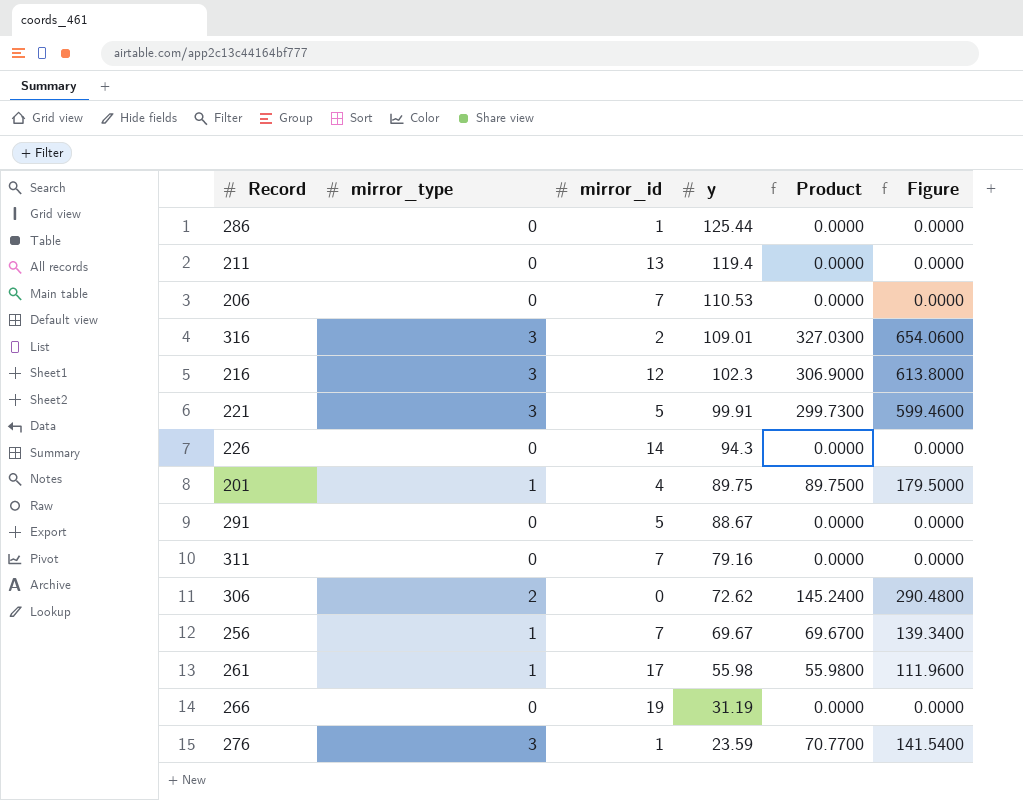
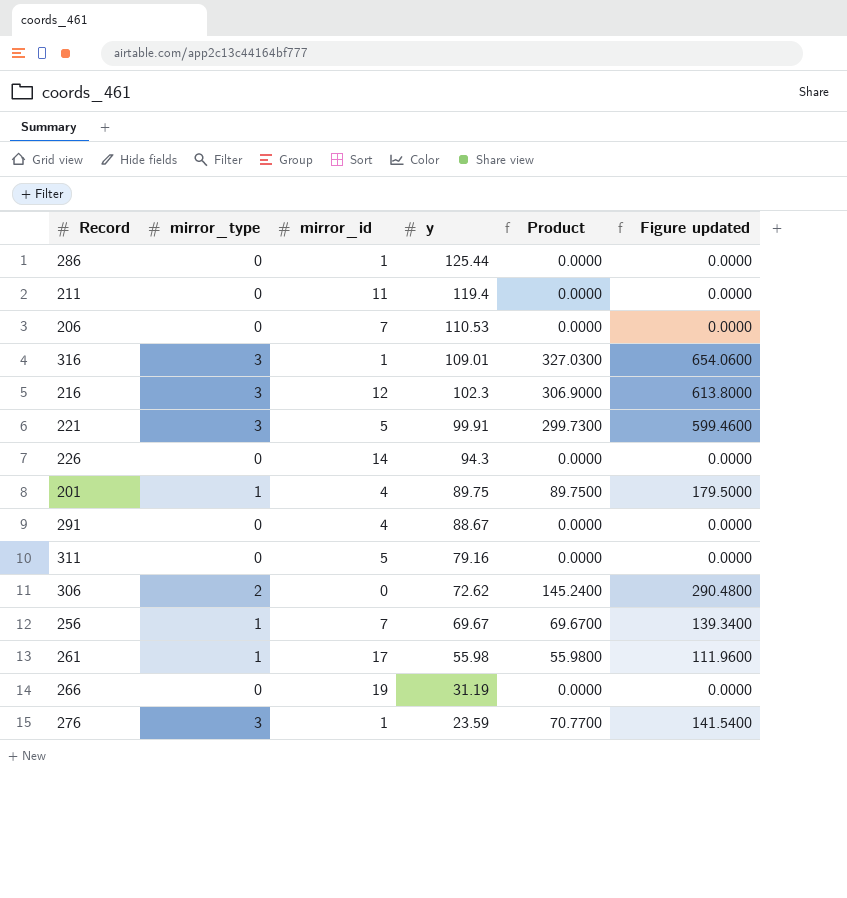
column name: Figure -> Figure updated
211 | mirror_id: 13 -> 11
316 | mirror_id: 2 -> 1
291 | mirror_id: 5 -> 4
311 | mirror_id: 7 -> 5

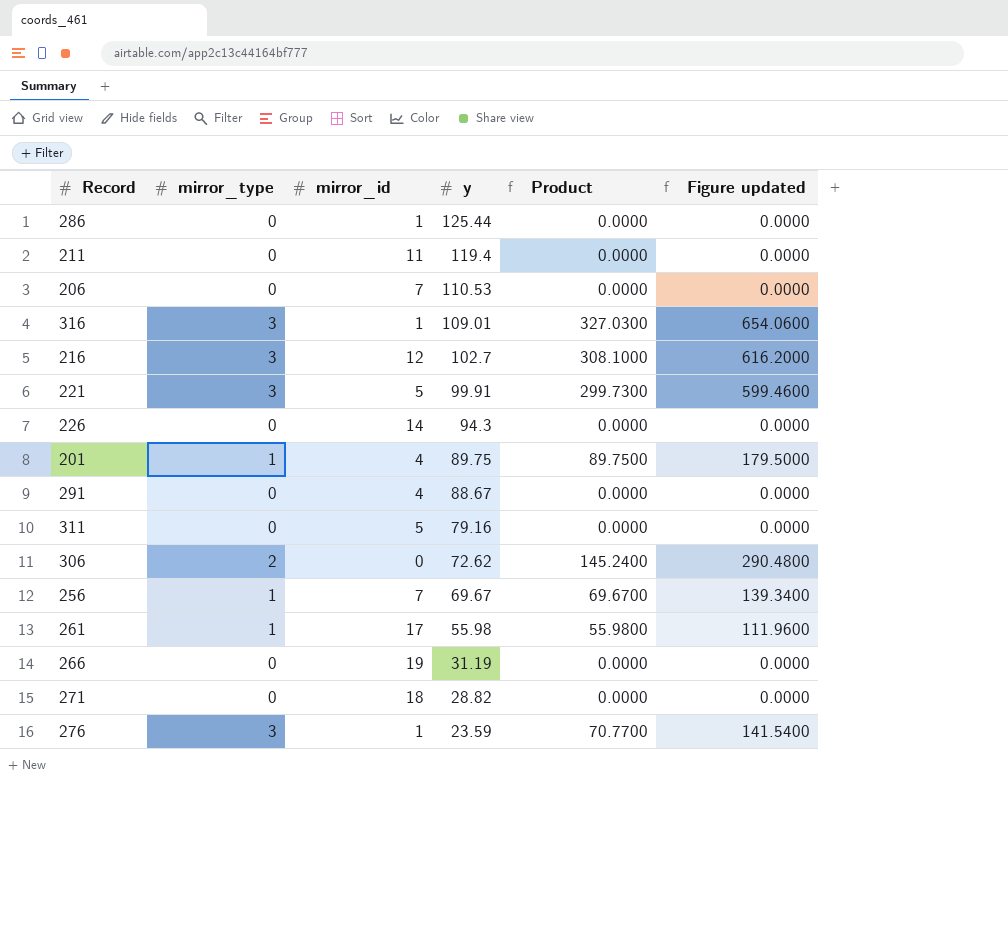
216 | y: 102.3 -> 102.7
216 | Product: 306.9000 -> 308.1000
216 | Figure updated: 613.8000 -> 616.2000
row 271: none -> 0 | 18 | 28.82 | 0.0000 | 0.0000

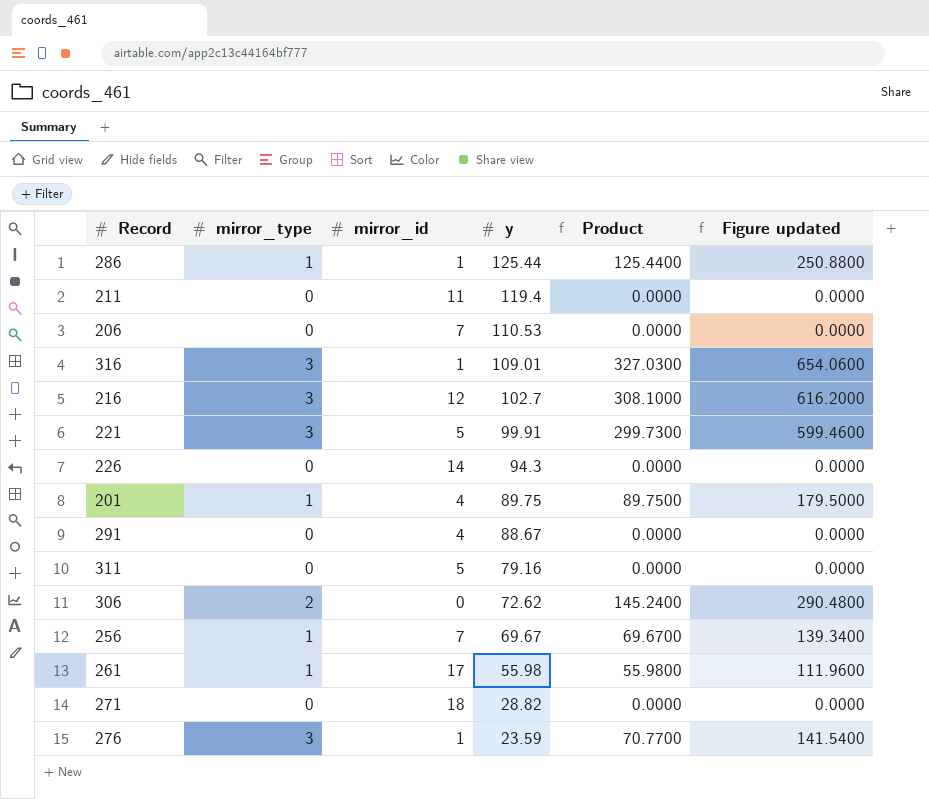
row 266: 0 | 19 | 31.19 | 0.0000 | 0.0000 -> none
286 | mirror_type: 0 -> 1
286 | Product: 0.0000 -> 125.4400
286 | Figure updated: 0.0000 -> 250.8800

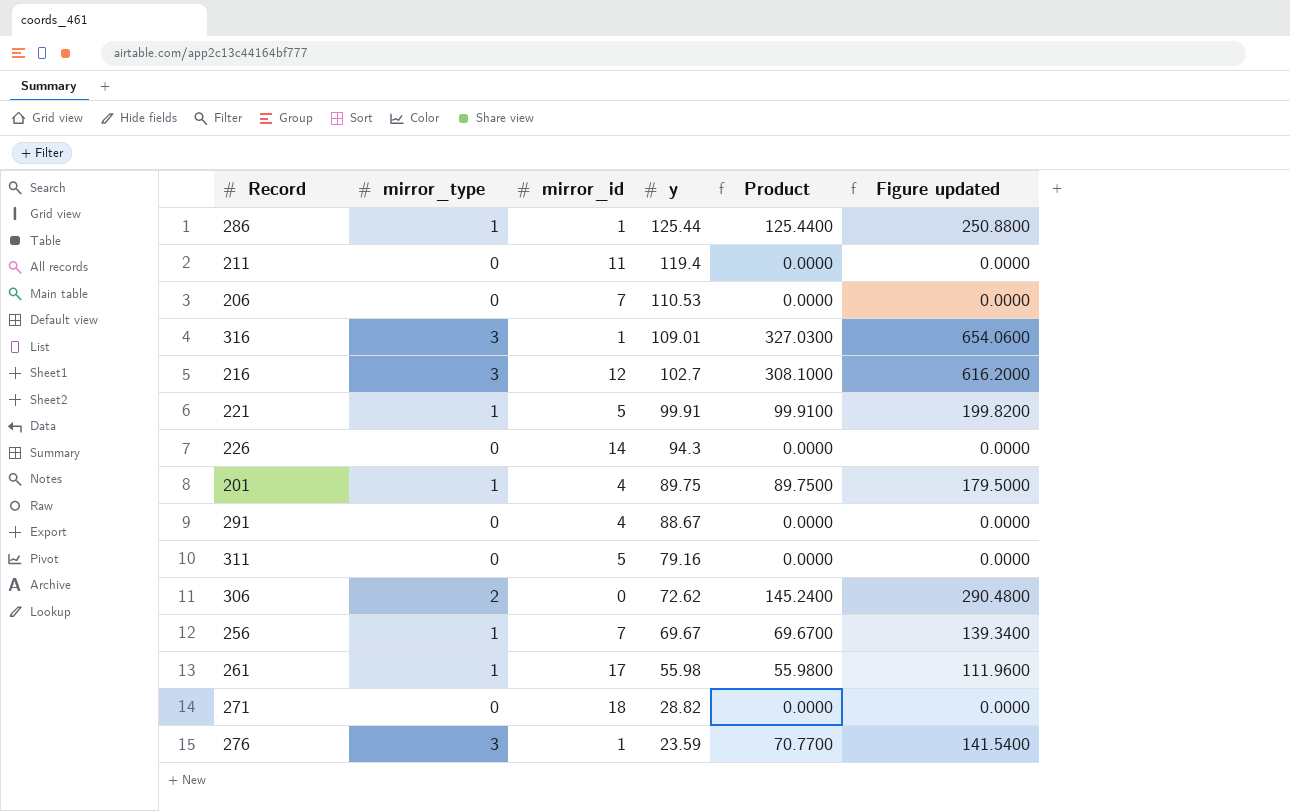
221 | mirror_type: 3 -> 1
221 | Product: 299.7300 -> 99.9100
221 | Figure updated: 599.4600 -> 199.8200

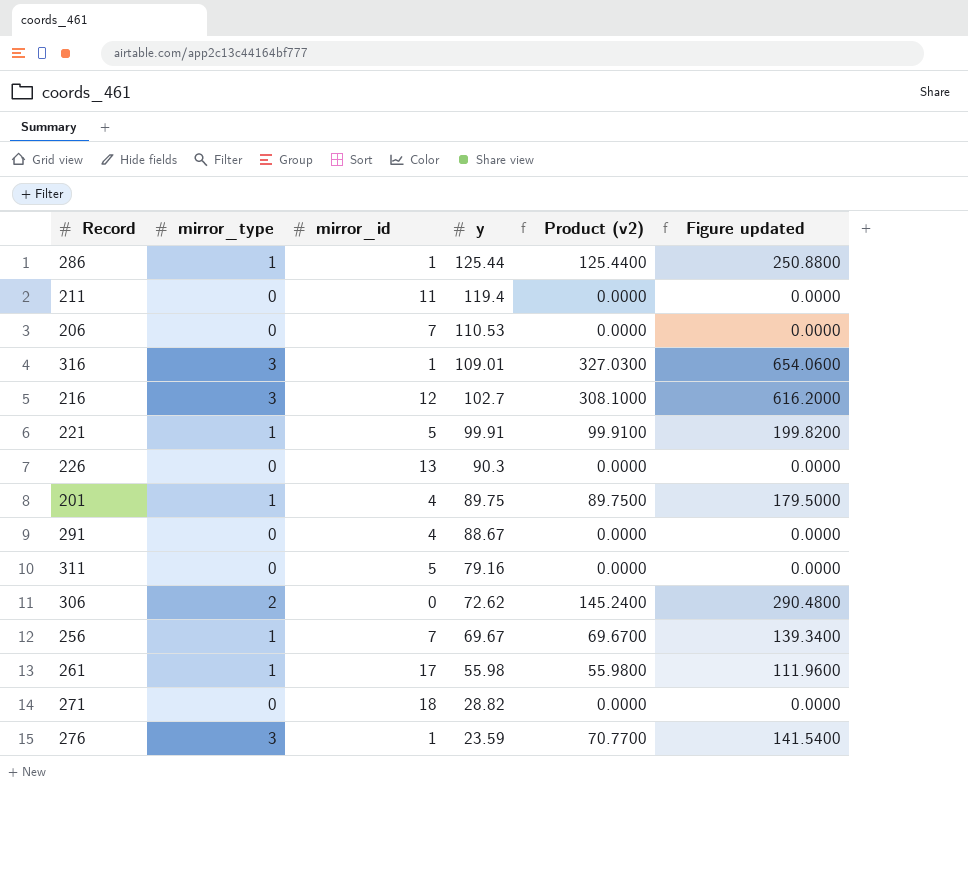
column name: Product -> Product (v2)
226 | mirror_id: 14 -> 13
226 | y: 94.3 -> 90.3

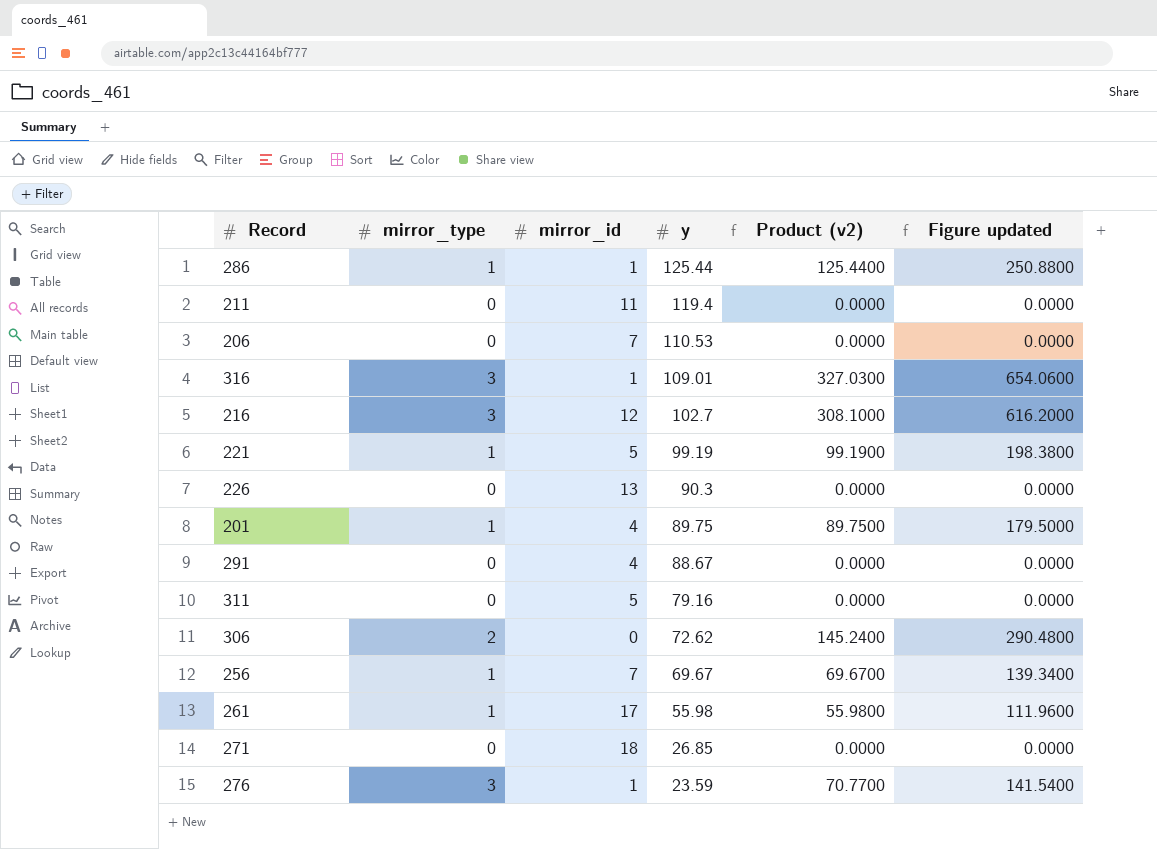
221 | y: 99.91 -> 99.19
221 | Product (v2): 99.9100 -> 99.1900
221 | Figure updated: 199.8200 -> 198.3800
271 | y: 28.82 -> 26.85

